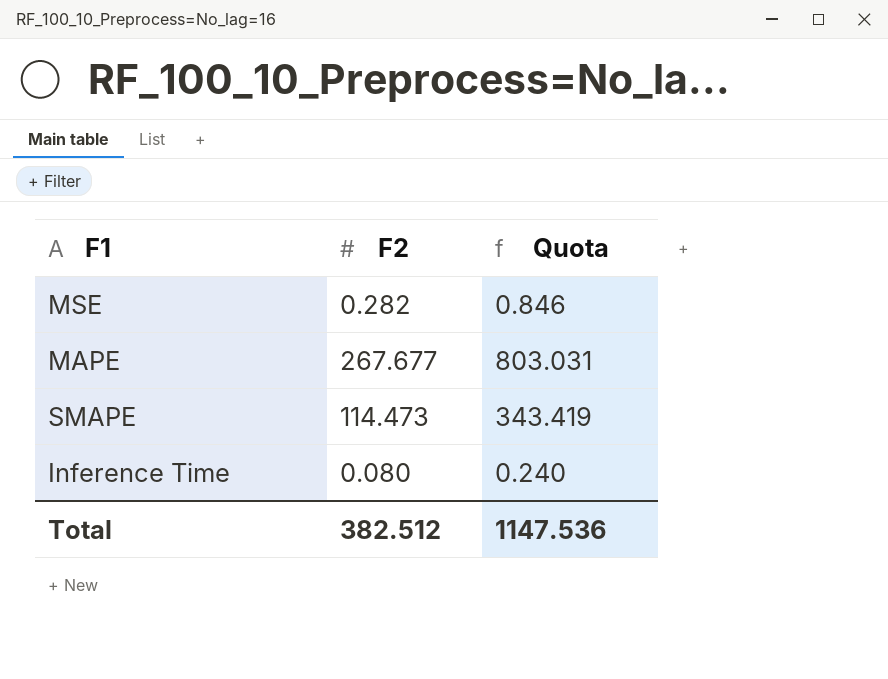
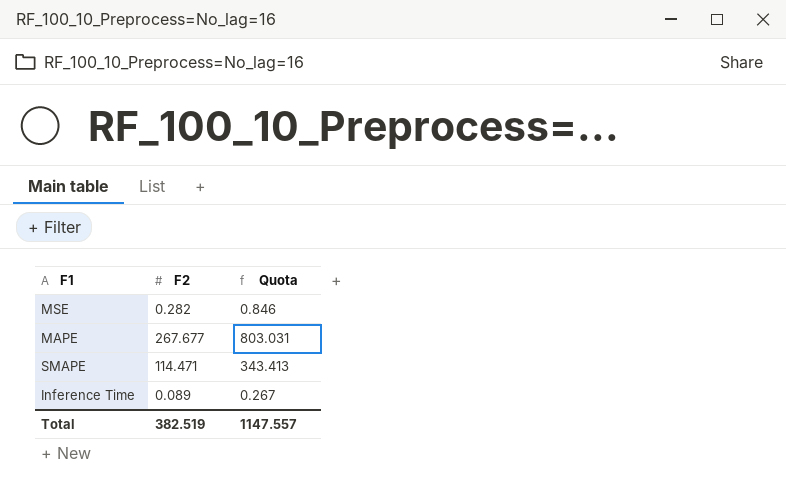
SMAPE | F2: 114.473 -> 114.471
SMAPE | Quota: 343.419 -> 343.413
Inference Time | F2: 0.080 -> 0.089
Inference Time | Quota: 0.240 -> 0.267
Total | F2: 382.512 -> 382.519
Total | Quota: 1147.536 -> 1147.557

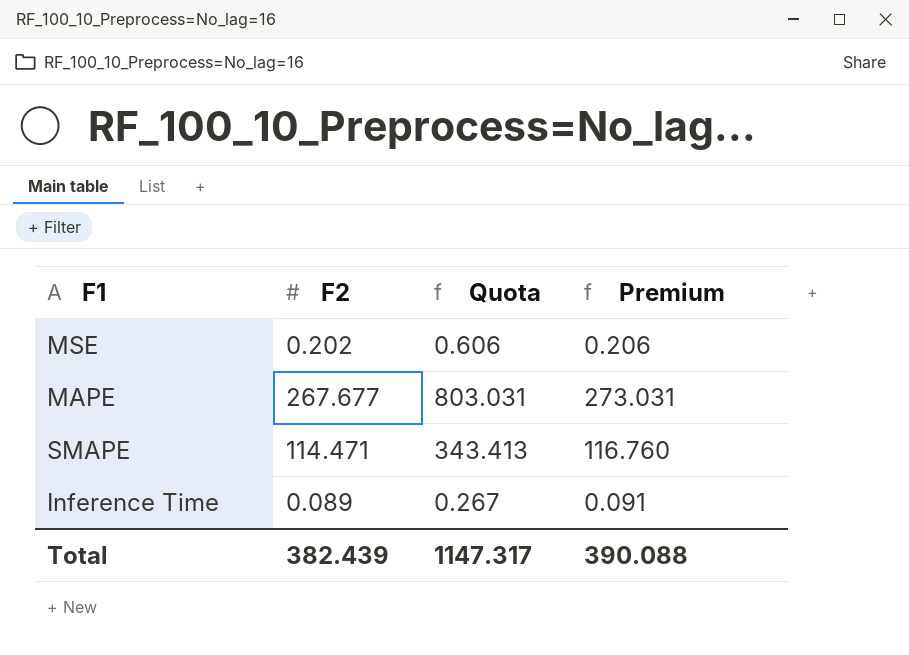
column Premium | formula: none -> [F2] * 1.02
MSE | F2: 0.282 -> 0.202
MSE | Quota: 0.846 -> 0.606
Total | F2: 382.519 -> 382.439
Total | Quota: 1147.557 -> 1147.317

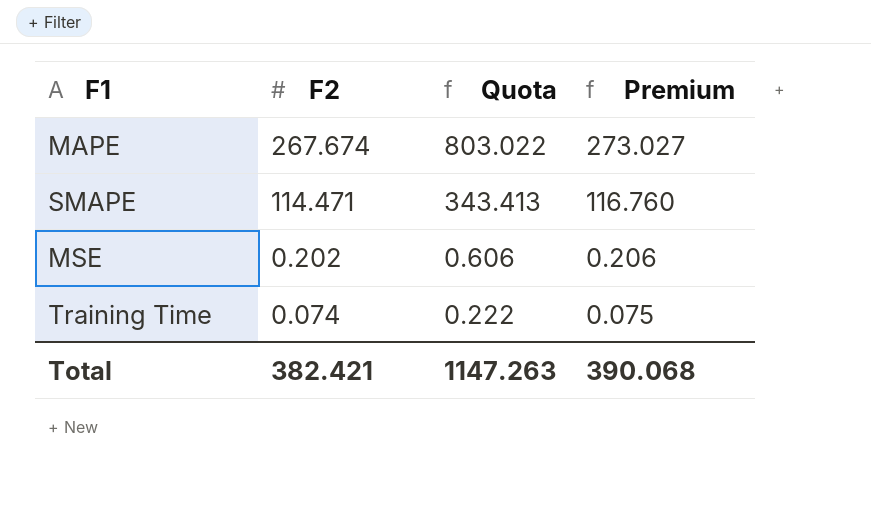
row order: none -> F2 descending
row Inference Time: 0.089 | 0.267 | 0.091 -> none
MAPE | F2: 267.677 -> 267.674
MAPE | Quota: 803.031 -> 803.022
MAPE | Premium: 273.031 -> 273.027
row Training Time: none -> 0.074 | 0.222 | 0.075
Total | F2: 382.439 -> 382.421
Total | Quota: 1147.317 -> 1147.263
Total | Premium: 390.088 -> 390.068

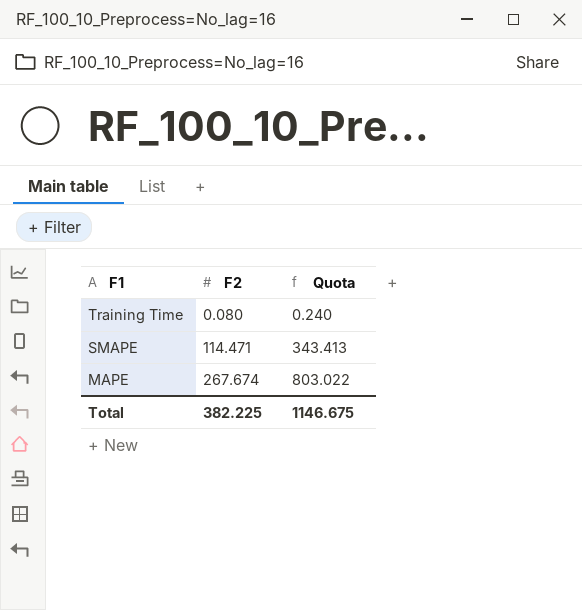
row order: F2 descending -> F1 descending
column Premium | formula: [F2] * 1.02 -> none
row MSE: 0.202 | 0.606 | 0.206 -> none
Training Time | F2: 0.074 -> 0.080
Training Time | Quota: 0.222 -> 0.240
Total | F2: 382.421 -> 382.225
Total | Quota: 1147.263 -> 1146.675

